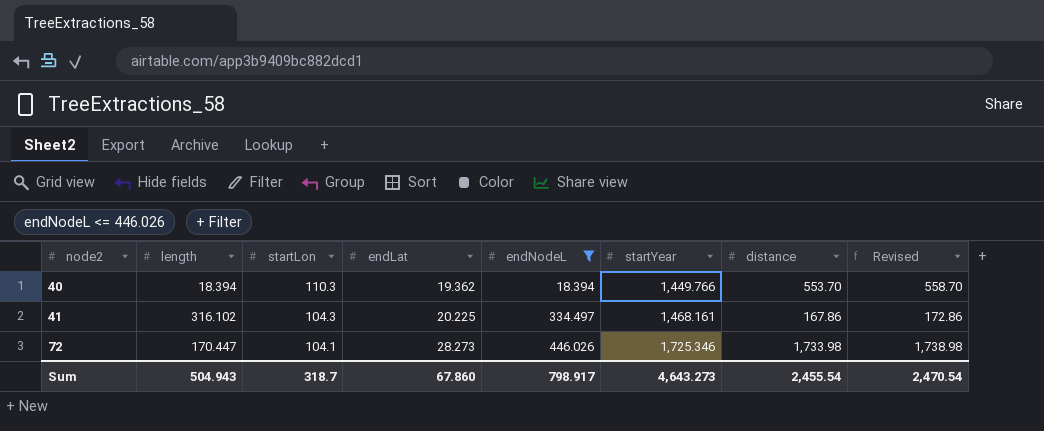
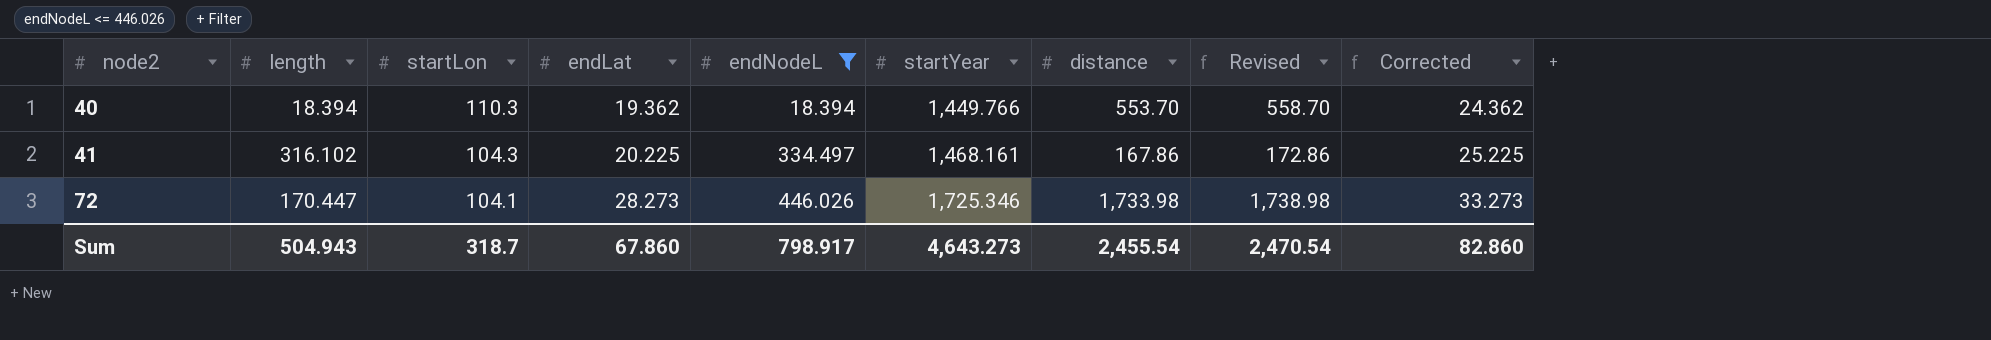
column Corrected | formula: none -> [endLat] + 5

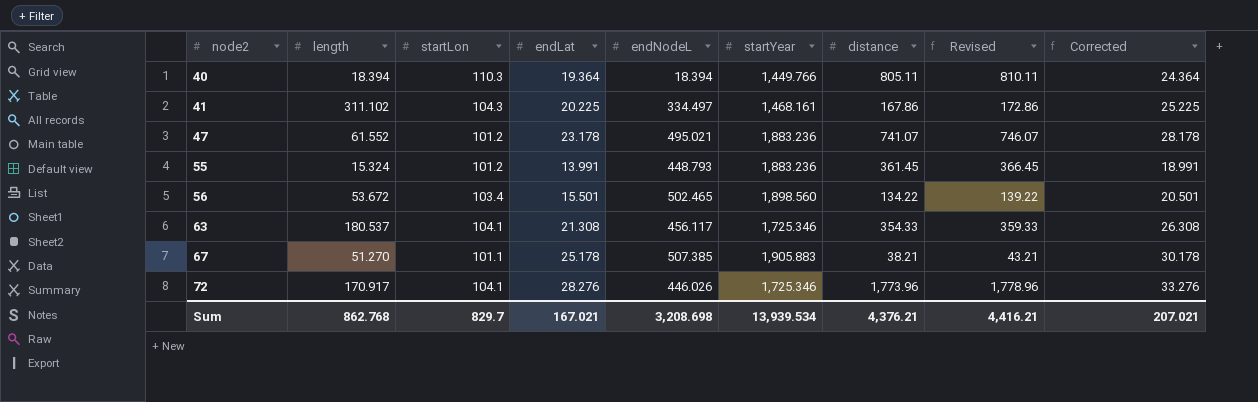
filter: endNodeL <= 446.026 -> none
40 | endLat: 19.362 -> 19.364
40 | distance: 553.70 -> 805.11
40 | Revised: 558.70 -> 810.11
40 | Corrected: 24.362 -> 24.364
41 | length: 316.102 -> 311.102
72 | length: 170.447 -> 170.917
72 | endLat: 28.273 -> 28.276
72 | distance: 1,733.98 -> 1,773.96
72 | Revised: 1,738.98 -> 1,778.96
72 | Corrected: 33.273 -> 33.276
Sum | length: 504.943 -> 862.768
Sum | startLon: 318.7 -> 829.7
Sum | endLat: 67.860 -> 167.021
Sum | endNodeL: 798.917 -> 3,208.698
Sum | startYear: 4,643.273 -> 13,939.534
Sum | distance: 2,455.54 -> 4,376.21
Sum | Revised: 2,470.54 -> 4,416.21
Sum | Corrected: 82.860 -> 207.021

